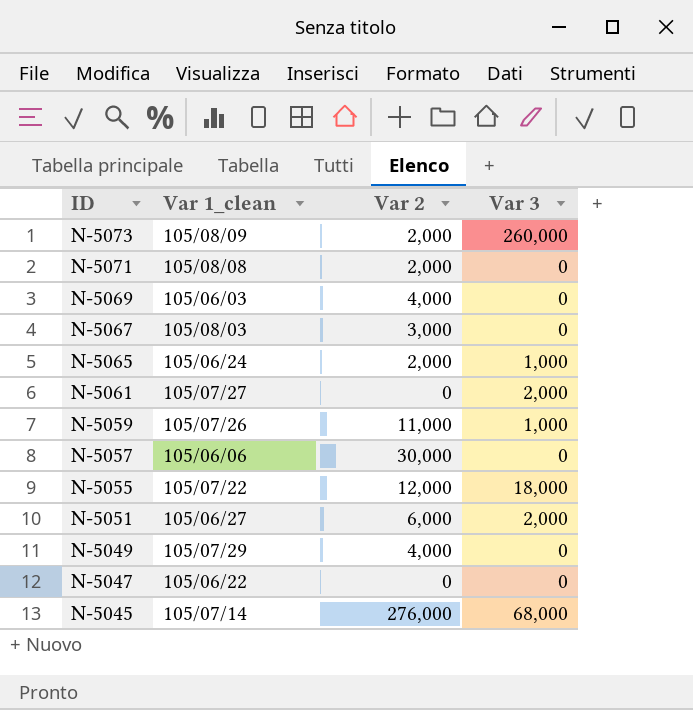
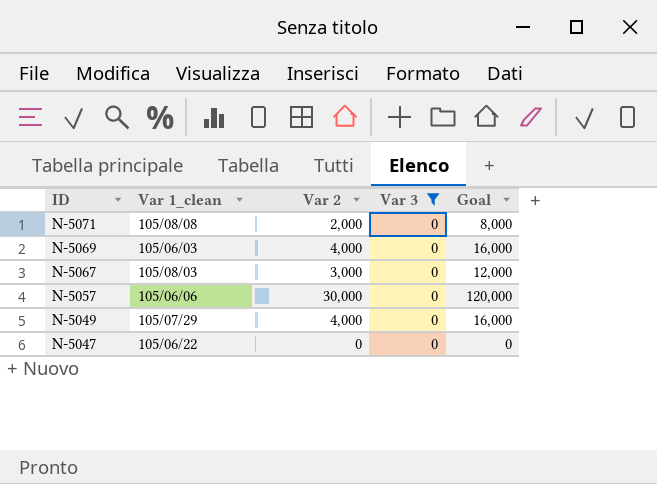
filter: none -> Var 3 = 0
column Goal | formula: none -> [Var 2] * 4

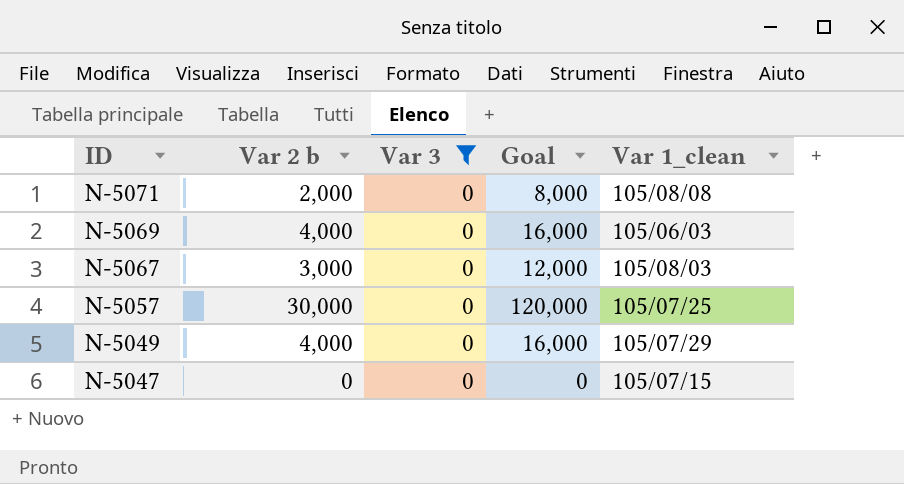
column name: Var 2 -> Var 2 b
column Var 1_clean | position: 2 -> 5
N-5057 | Var 1_clean: 105/06/06 -> 105/07/25
N-5047 | Var 1_clean: 105/06/22 -> 105/07/15

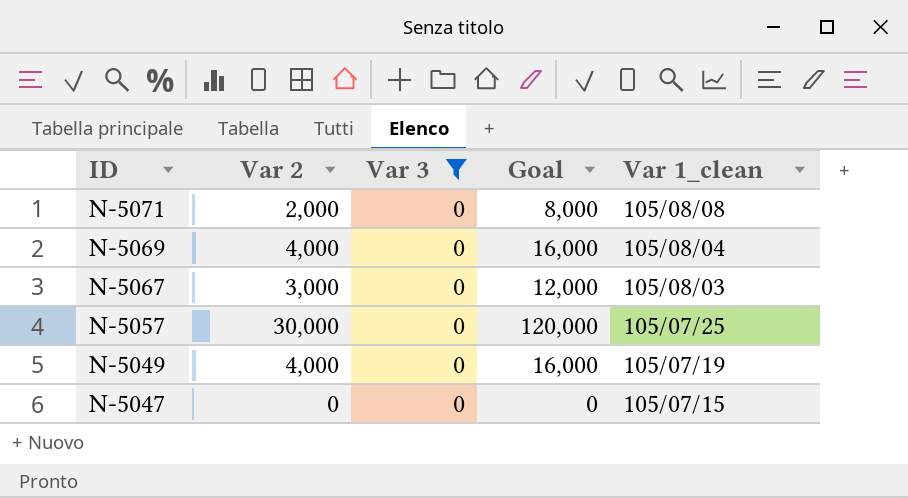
column name: Var 2 b -> Var 2
N-5069 | Var 1_clean: 105/06/03 -> 105/08/04
N-5049 | Var 1_clean: 105/07/29 -> 105/07/19

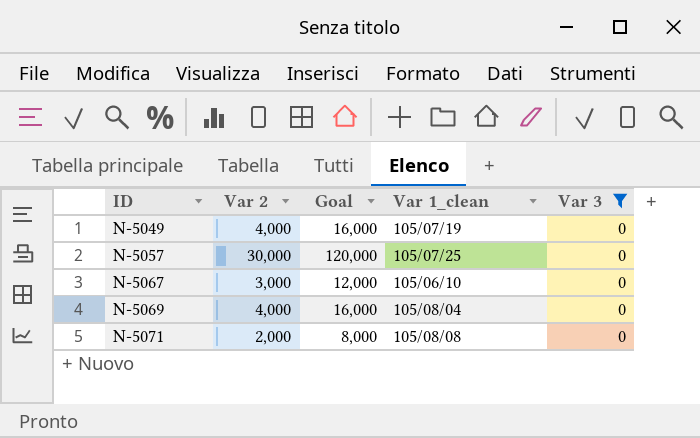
row order: ID descending -> ID ascending
column Var 3 | position: 3 -> 5
row N-5047: 0 | 0 | 0 | 105/07/15 -> none
N-5067 | Var 1_clean: 105/08/03 -> 105/06/10

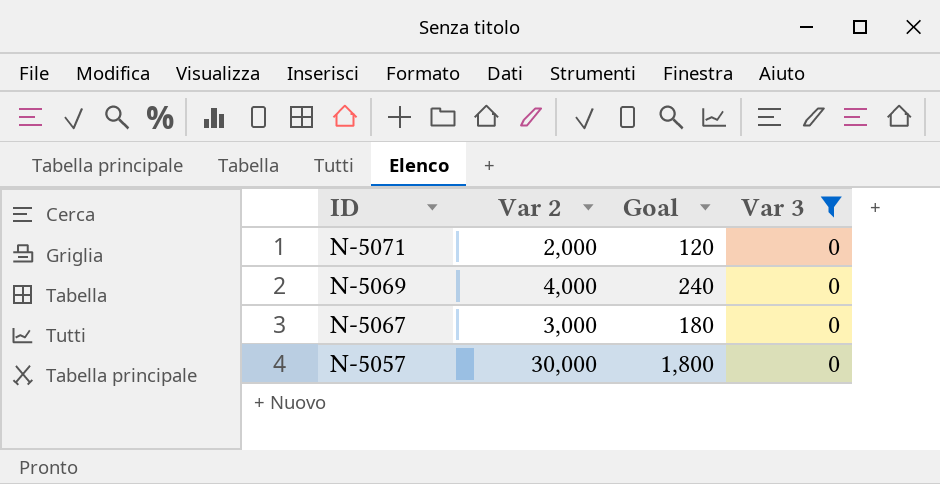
row order: ID ascending -> ID descending
column Var 1_clean | position: 4 -> none
column Goal | formula: [Var 2] * 4 -> [Var 2] * 0.06
row N-5049: 4,000 | 16,000 | 105/07/19 | 0 -> none

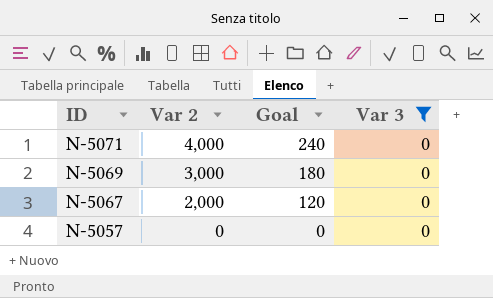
N-5071 | Var 2: 2,000 -> 4,000
N-5071 | Goal: 120 -> 240
N-5069 | Var 2: 4,000 -> 3,000
N-5069 | Goal: 240 -> 180
N-5067 | Var 2: 3,000 -> 2,000
N-5067 | Goal: 180 -> 120
N-5057 | Var 2: 30,000 -> 0
N-5057 | Goal: 1,800 -> 0

